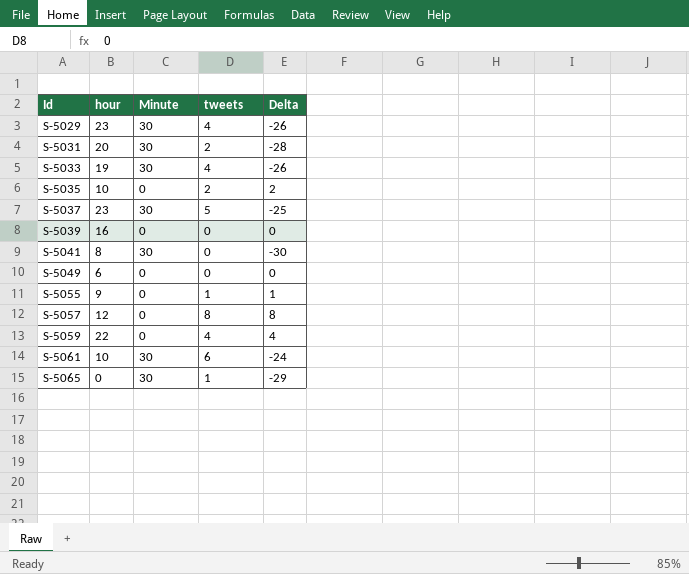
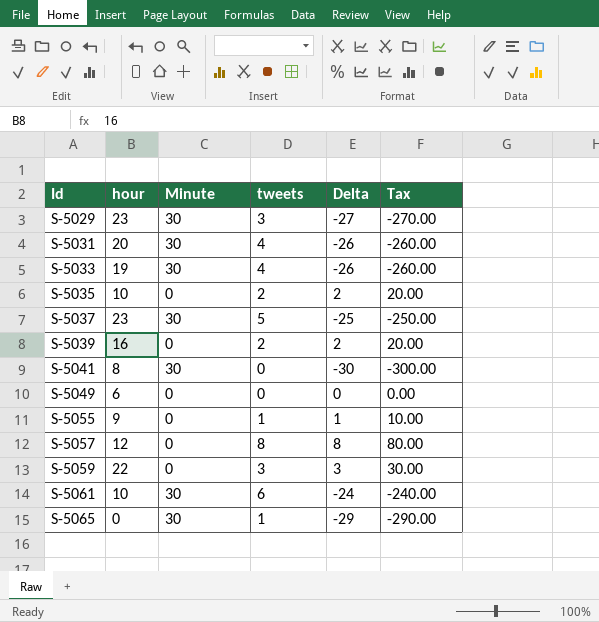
column Tax | formula: none -> [Delta] * 10
S-5029 | tweets: 4 -> 3
S-5029 | Delta: -26 -> -27
S-5031 | tweets: 2 -> 4
S-5031 | Delta: -28 -> -26
S-5039 | tweets: 0 -> 2
S-5039 | Delta: 0 -> 2
S-5059 | tweets: 4 -> 3
S-5059 | Delta: 4 -> 3

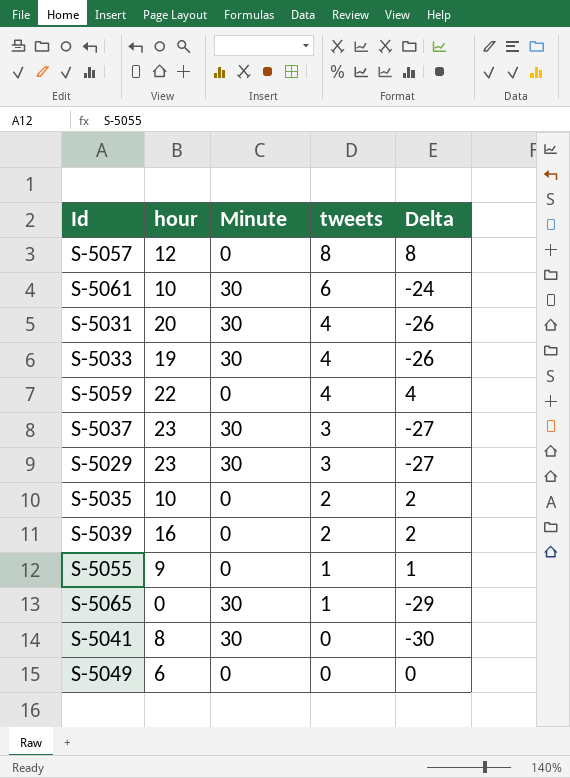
row order: Id ascending -> tweets descending
column Tax | formula: [Delta] * 10 -> none
S-5059 | tweets: 3 -> 4
S-5059 | Delta: 3 -> 4
S-5037 | tweets: 5 -> 3
S-5037 | Delta: -25 -> -27

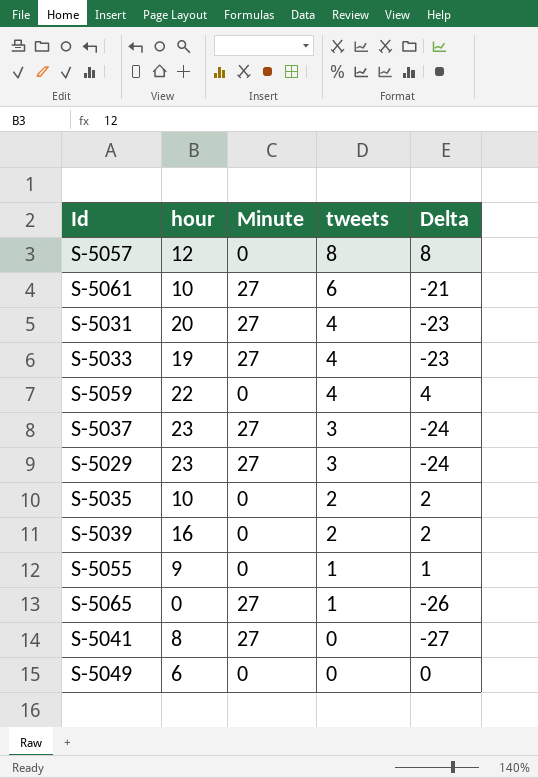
S-5061 | Minute: 30 -> 27
S-5061 | Delta: -24 -> -21
S-5031 | Minute: 30 -> 27
S-5031 | Delta: -26 -> -23
S-5033 | Minute: 30 -> 27
S-5033 | Delta: -26 -> -23
S-5037 | Minute: 30 -> 27
S-5037 | Delta: -27 -> -24
S-5029 | Minute: 30 -> 27
S-5029 | Delta: -27 -> -24
S-5065 | Minute: 30 -> 27
S-5065 | Delta: -29 -> -26
S-5041 | Minute: 30 -> 27
S-5041 | Delta: -30 -> -27

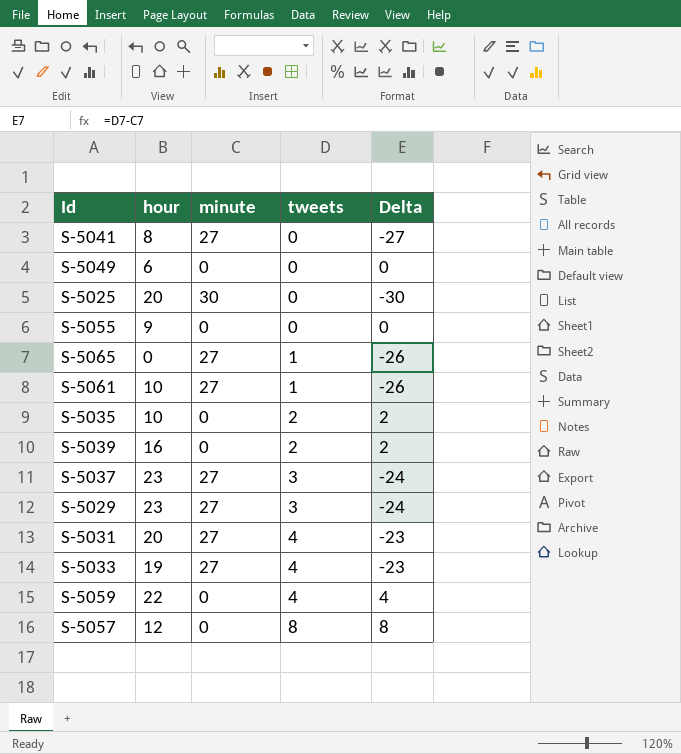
row order: tweets descending -> tweets ascending
column name: Minute -> minute
row S-5025: none -> 20 | 30 | 0 | -30
S-5055 | tweets: 1 -> 0
S-5055 | Delta: 1 -> 0
S-5061 | tweets: 6 -> 1
S-5061 | Delta: -21 -> -26

